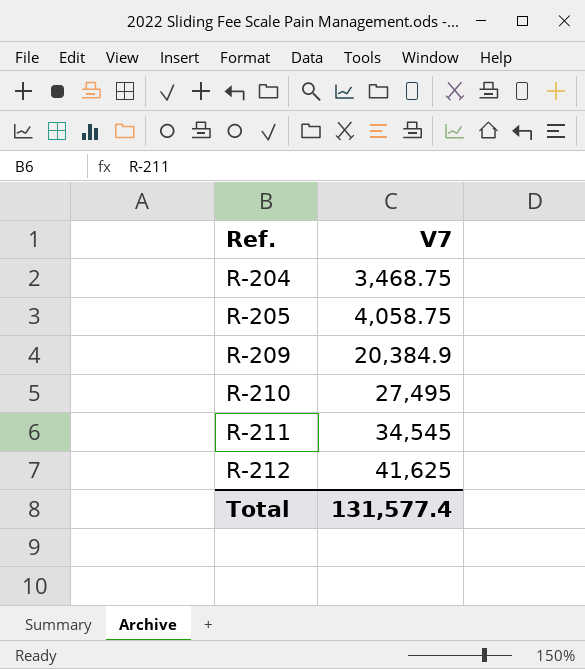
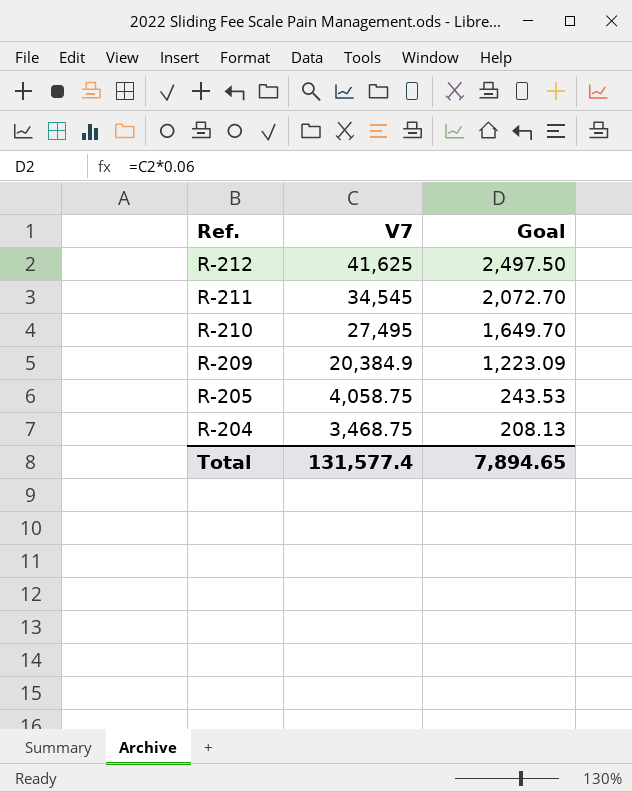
row order: Ref. ascending -> Ref. descending
column Goal | formula: none -> [V7] * 0.06

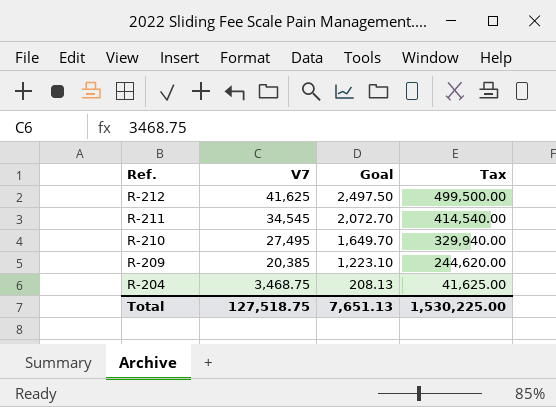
column Tax | formula: none -> [V7] * 12
row R-205: 4,058.75 | 243.53 -> none
R-209 | V7: 20,384.9 -> 20,385
R-209 | Goal: 1,223.09 -> 1,223.10
Total | V7: 131,577.4 -> 127,518.75
Total | Goal: 7,894.65 -> 7,651.13

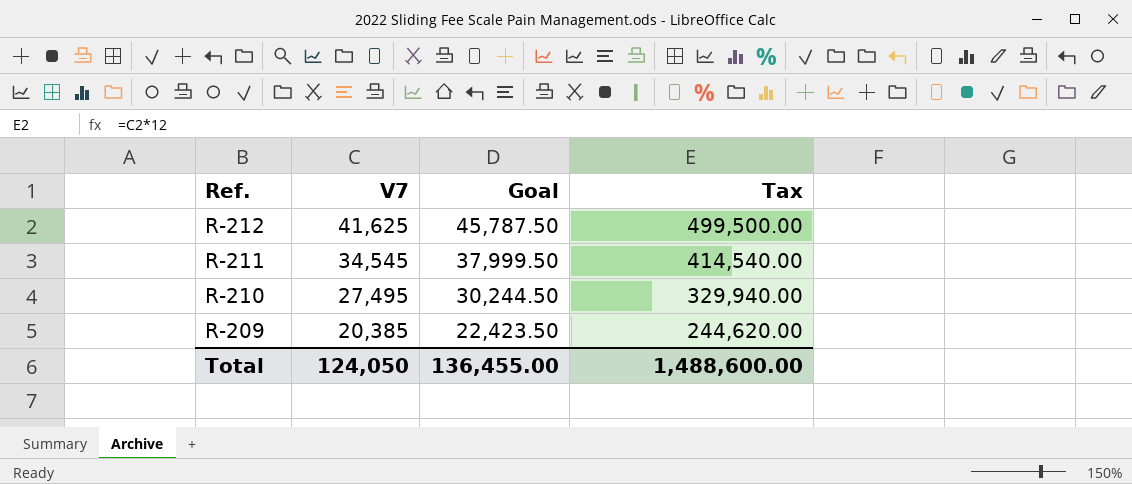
column Goal | formula: [V7] * 0.06 -> [V7] * 1.1
row R-204: 3,468.75 | 208.13 | 41,625.00 -> none
Total | V7: 127,518.75 -> 124,050
Total | Goal: 7,651.13 -> 136,455.00
Total | Tax: 1,530,225.00 -> 1,488,600.00

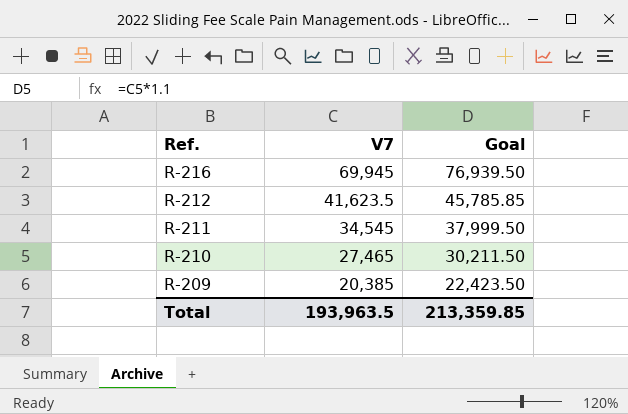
column Tax | formula: [V7] * 12 -> none
row R-216: none -> 69,945 | 76,939.50
R-212 | V7: 41,625 -> 41,623.5
R-212 | Goal: 45,787.50 -> 45,785.85
R-210 | V7: 27,495 -> 27,465
R-210 | Goal: 30,244.50 -> 30,211.50
Total | V7: 124,050 -> 193,963.5
Total | Goal: 136,455.00 -> 213,359.85

